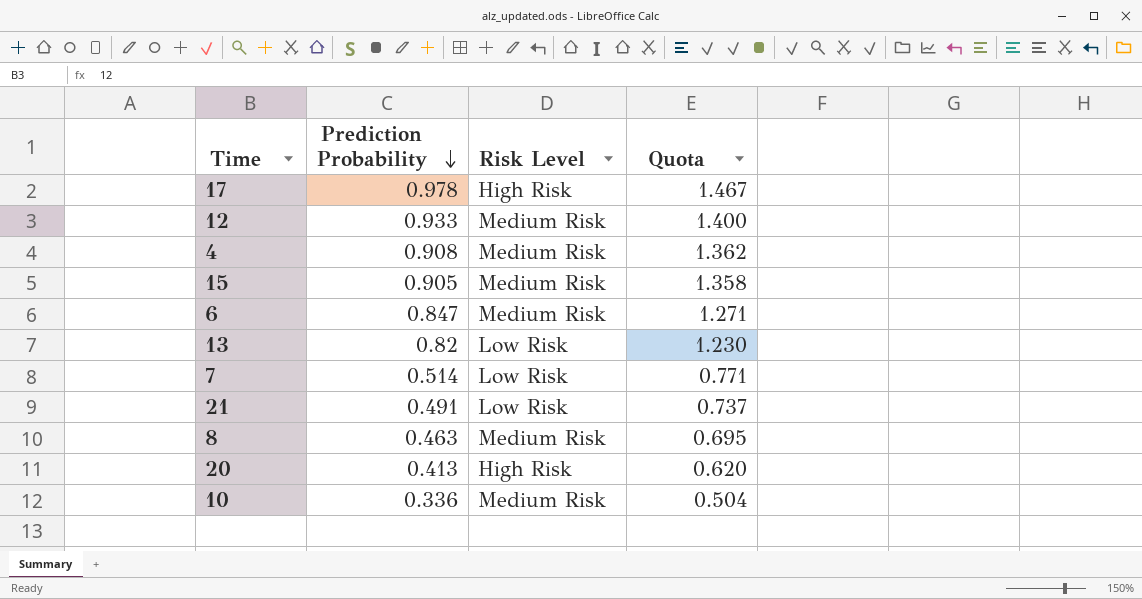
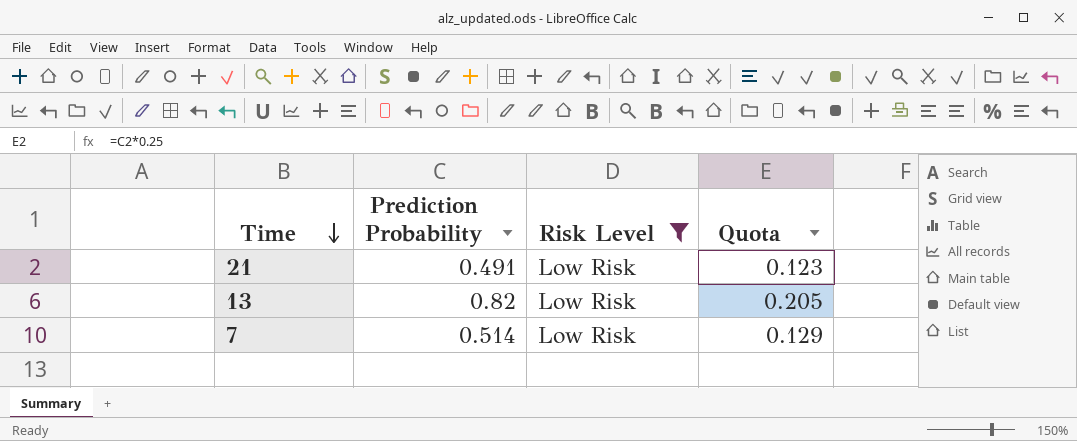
filter: none -> Risk Level = Low Risk
row order: Prediction Probability descending -> Time descending
column Quota | formula: [Prediction Probability] * 1.5 -> [Prediction Probability] * 0.25

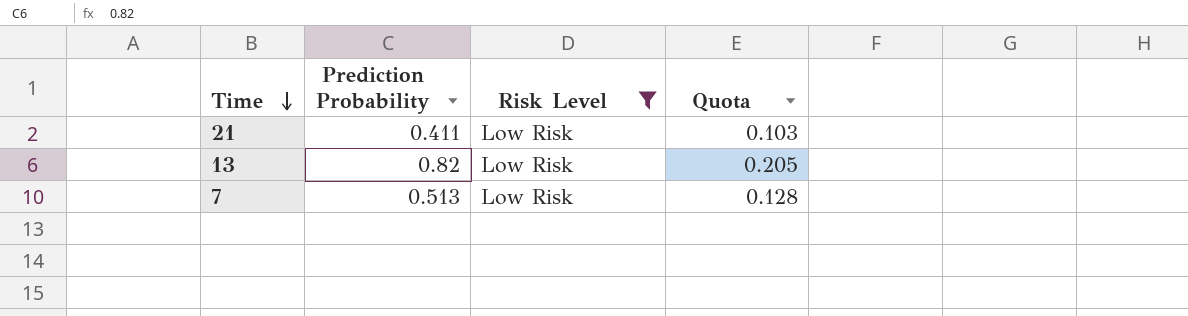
21 | Prediction Probability: 0.491 -> 0.411
21 | Quota: 0.123 -> 0.103
7 | Prediction Probability: 0.514 -> 0.513
7 | Quota: 0.129 -> 0.128

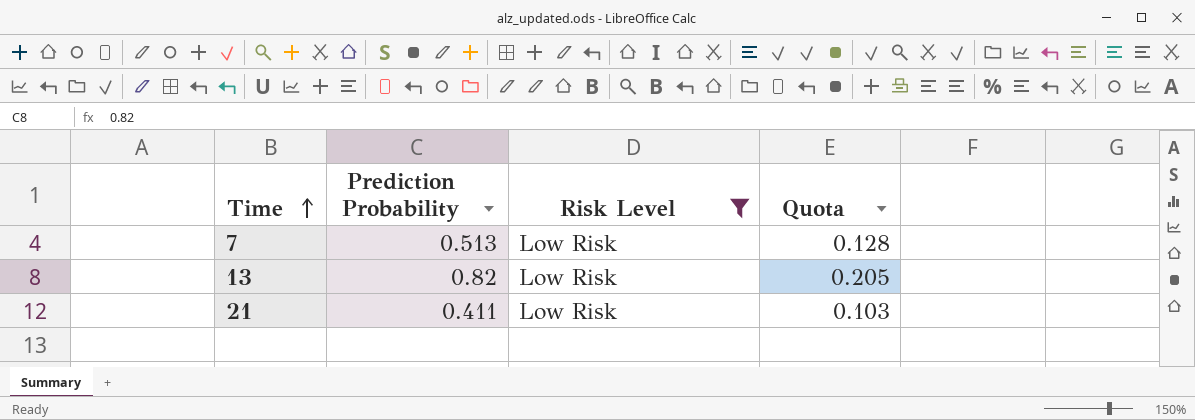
row order: Time descending -> Time ascending

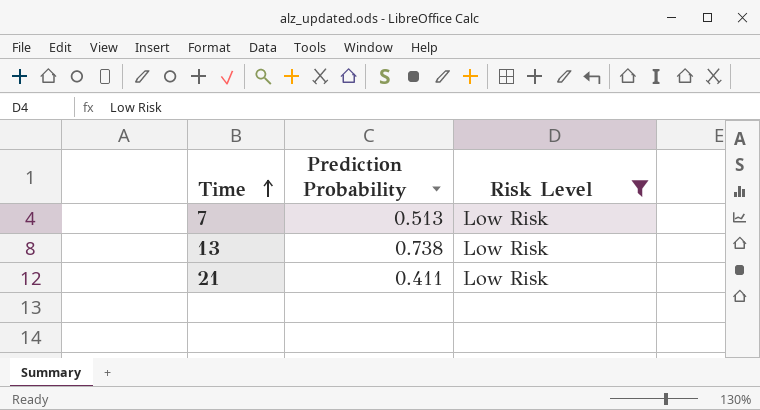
column Quota | formula: [Prediction Probability] * 0.25 -> none
13 | Prediction Probability: 0.82 -> 0.738

